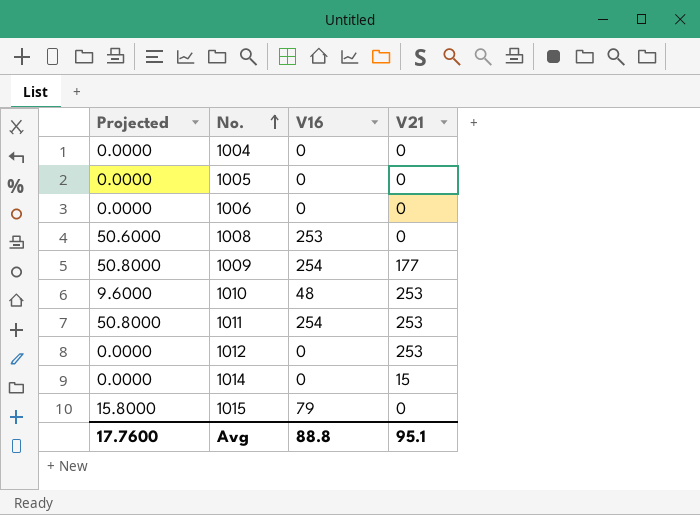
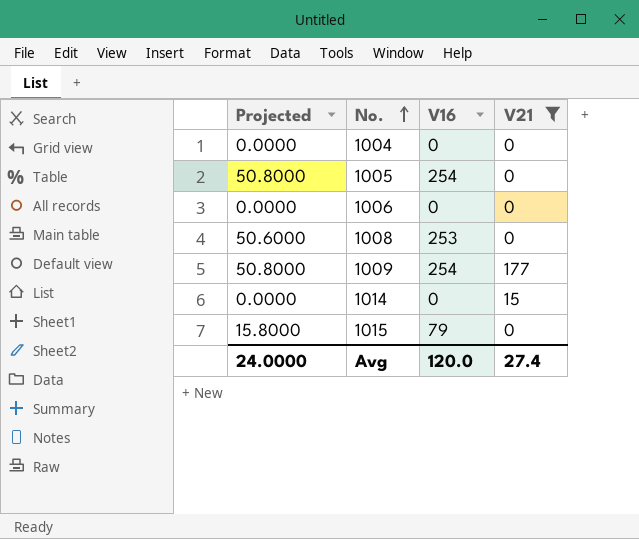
filter: none -> V21 != 253
1005 | Projected: 0.0000 -> 50.8000
1005 | V16: 0 -> 254
Avg | Projected: 17.7600 -> 24.0000
Avg | V16: 88.8 -> 120.0
Avg | V21: 95.1 -> 27.4

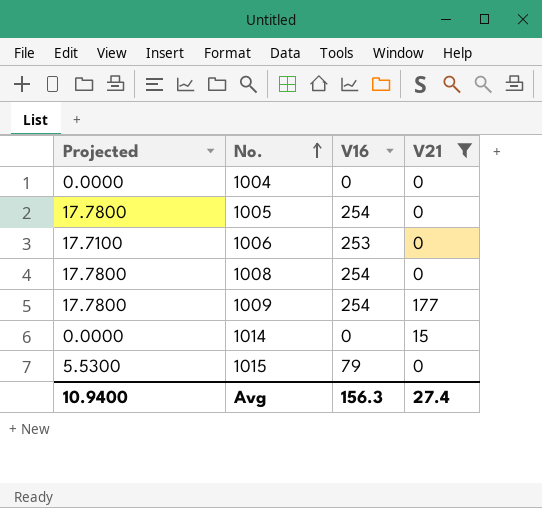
column Projected | formula: [V16] * 0.2 -> [V16] * 0.07
1006 | V16: 0 -> 253
1008 | V16: 253 -> 254
Avg | Projected: 24.0000 -> 10.9400
Avg | V16: 120.0 -> 156.3

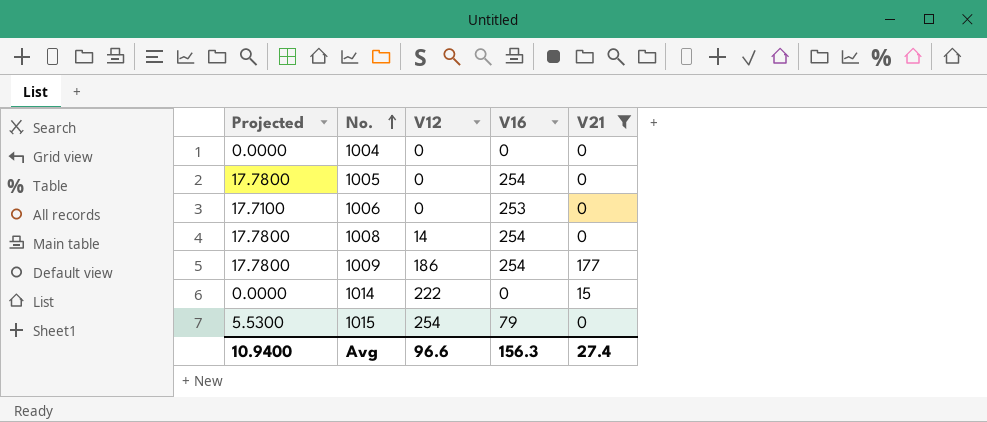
column V12 | position: none -> 3

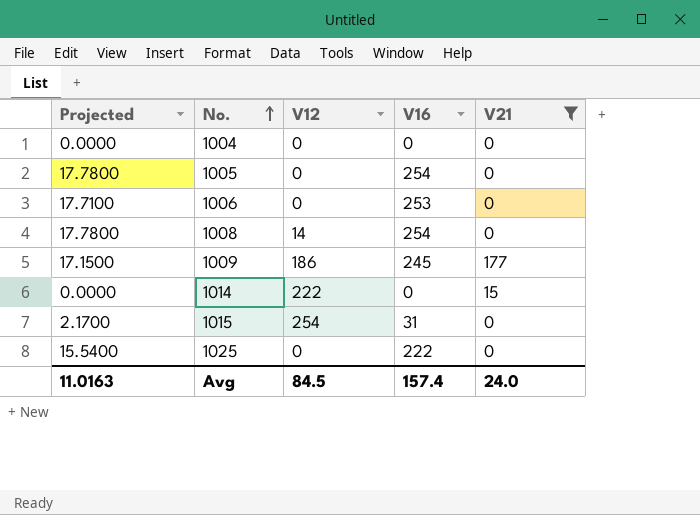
1009 | Projected: 17.7800 -> 17.1500
1009 | V16: 254 -> 245
1015 | Projected: 5.5300 -> 2.1700
1015 | V16: 79 -> 31
row 1025: none -> 15.5400 | 0 | 222 | 0
Avg | Projected: 10.9400 -> 11.0163
Avg | V12: 96.6 -> 84.5
Avg | V16: 156.3 -> 157.4
Avg | V21: 27.4 -> 24.0

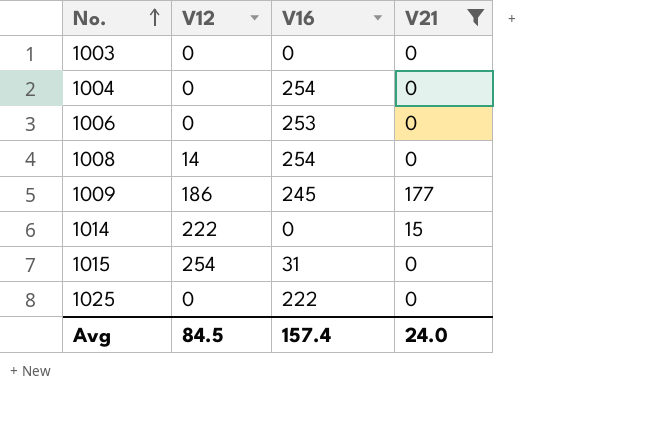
column Projected | formula: [V16] * 0.07 -> none
row 1005: 17.7800 | 0 | 254 | 0 -> none
row 1003: none -> 0 | 0 | 0
1004 | V16: 0 -> 254

